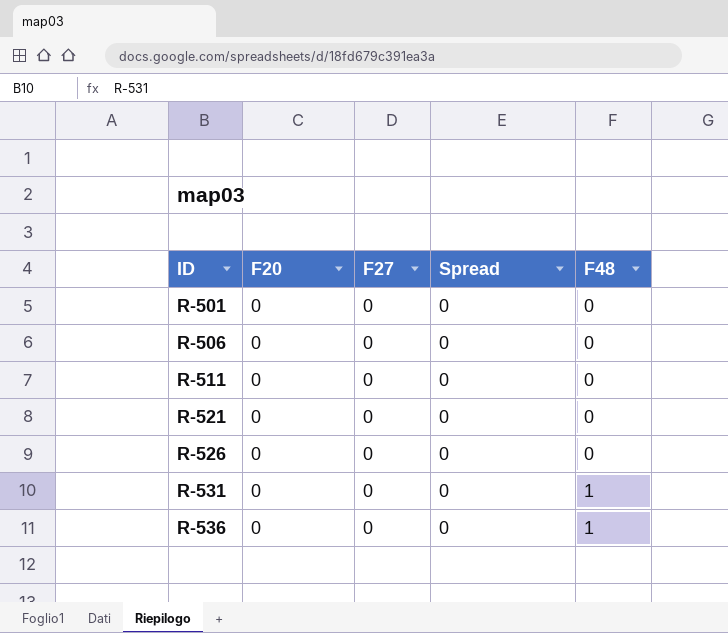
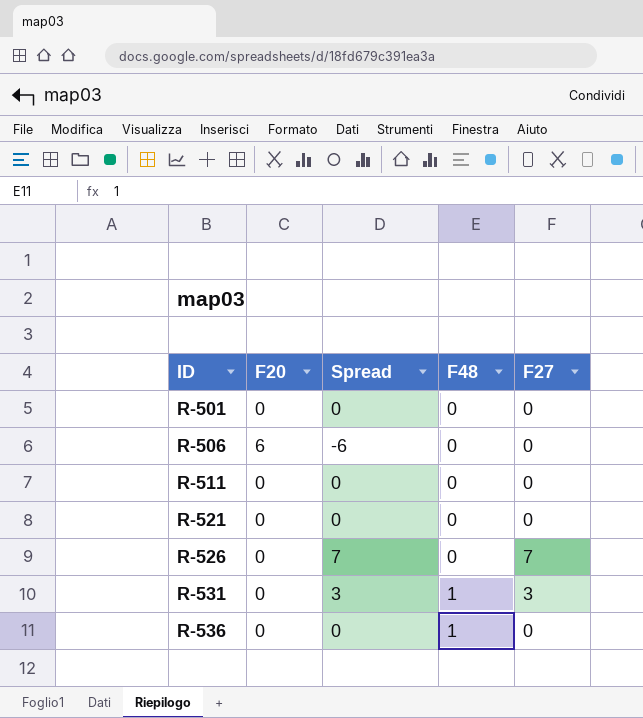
column F27 | position: 3 -> 5
R-506 | F20: 0 -> 6
R-506 | Spread: 0 -> -6
R-526 | Spread: 0 -> 7
R-526 | F27: 0 -> 7
R-531 | Spread: 0 -> 3
R-531 | F27: 0 -> 3

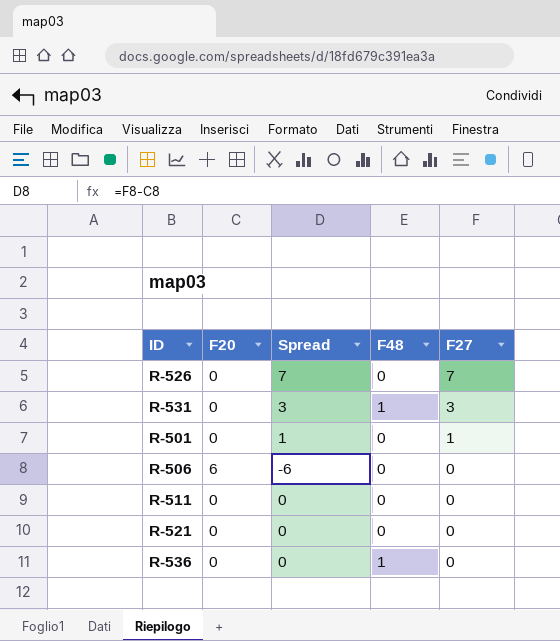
row order: ID ascending -> F27 descending
R-501 | Spread: 0 -> 1
R-501 | F27: 0 -> 1

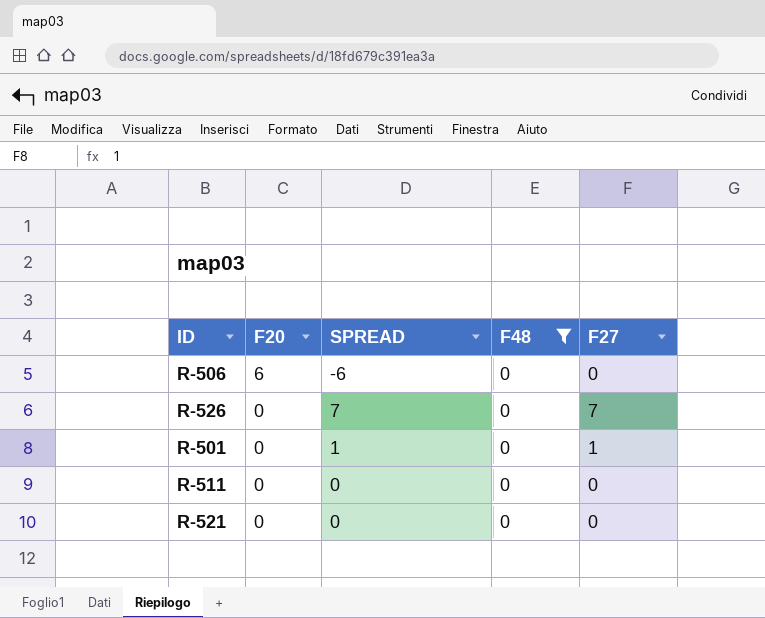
filter: none -> F48 = 0
row order: F27 descending -> F20 descending
column name: Spread -> SPREAD

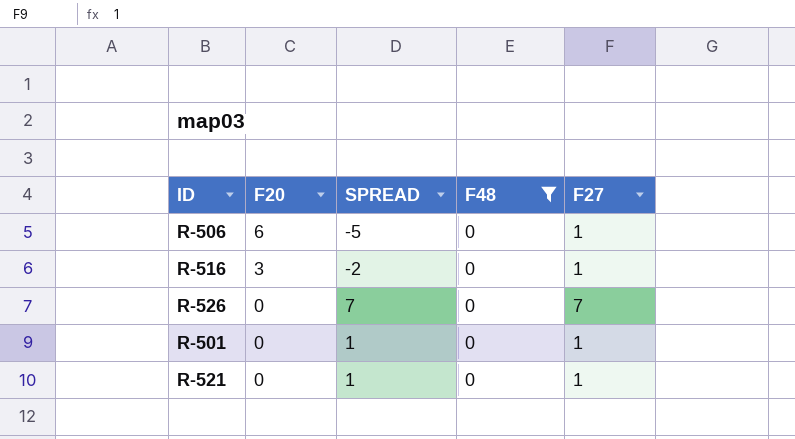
row R-511: 0 | 0 | 0 | 0 -> none
R-506 | SPREAD: -6 -> -5
R-506 | F27: 0 -> 1
row R-516: none -> 3 | -2 | 0 | 1
R-521 | SPREAD: 0 -> 1
R-521 | F27: 0 -> 1

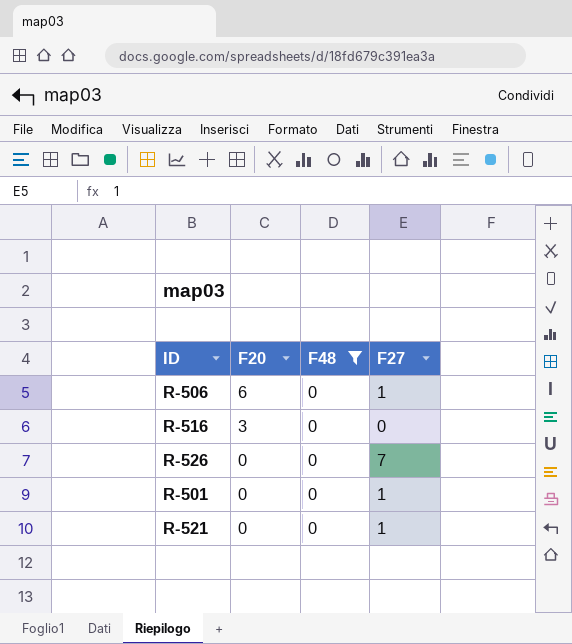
column SPREAD | formula: [F27] - [F20] -> none
R-516 | F27: 1 -> 0

